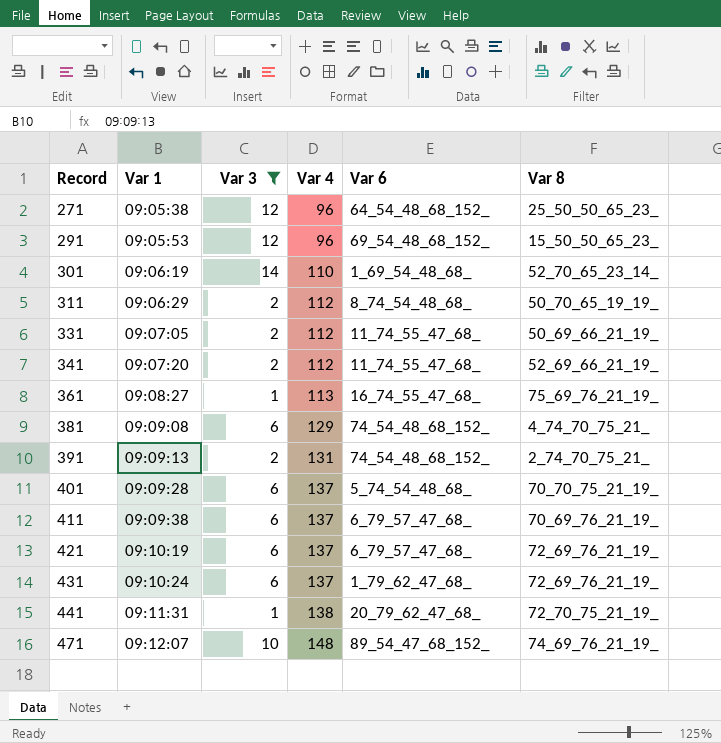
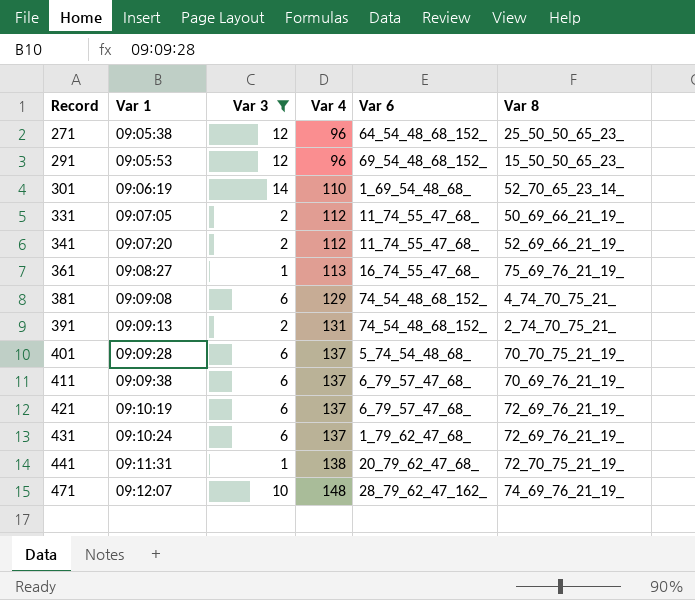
row 311: 09:06:29 | 2 | 112 | 8_74_54_48_68_ | 50_70_65_19_19_ -> none
471 | Var 6: 89_54_47_68_152_ -> 28_79_62_47_162_

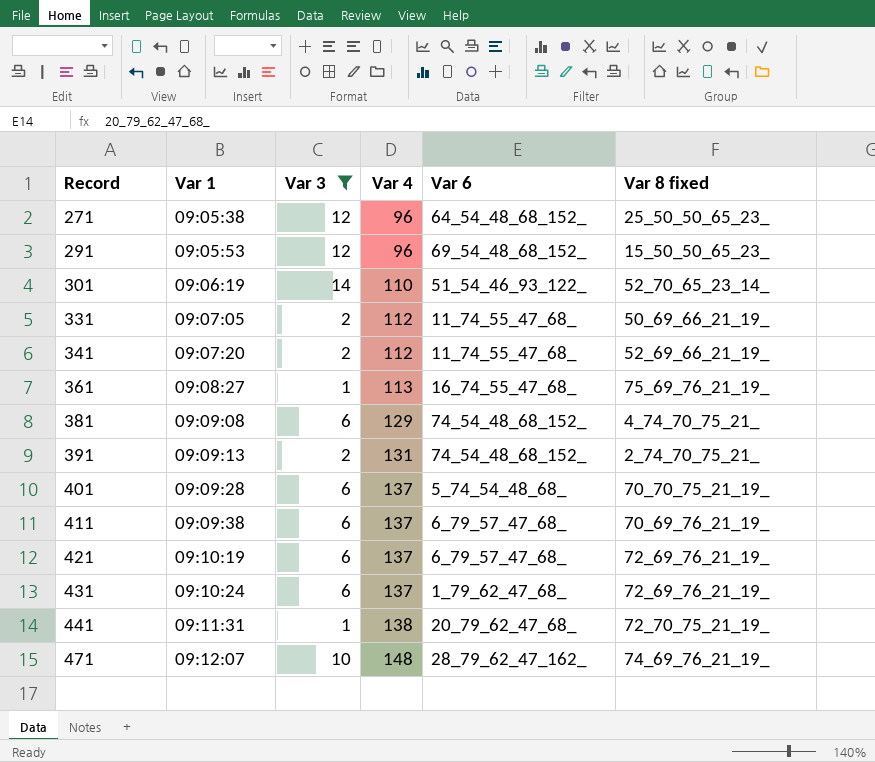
column name: Var 8 -> Var 8 fixed
301 | Var 6: 1_69_54_48_68_ -> 51_54_46_93_122_

